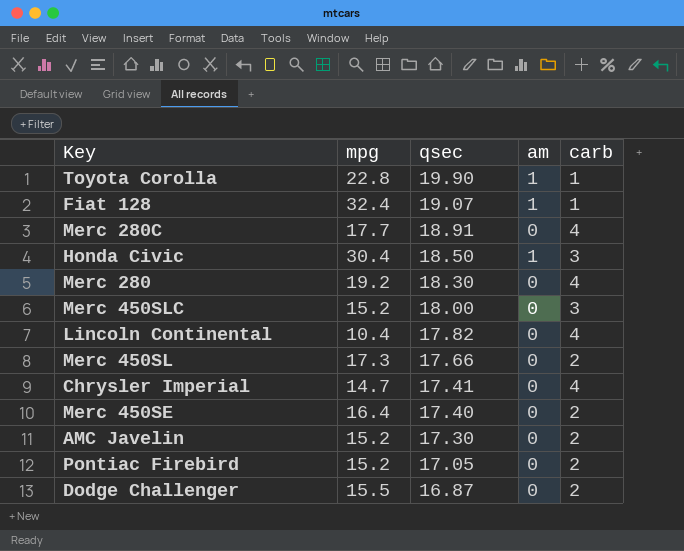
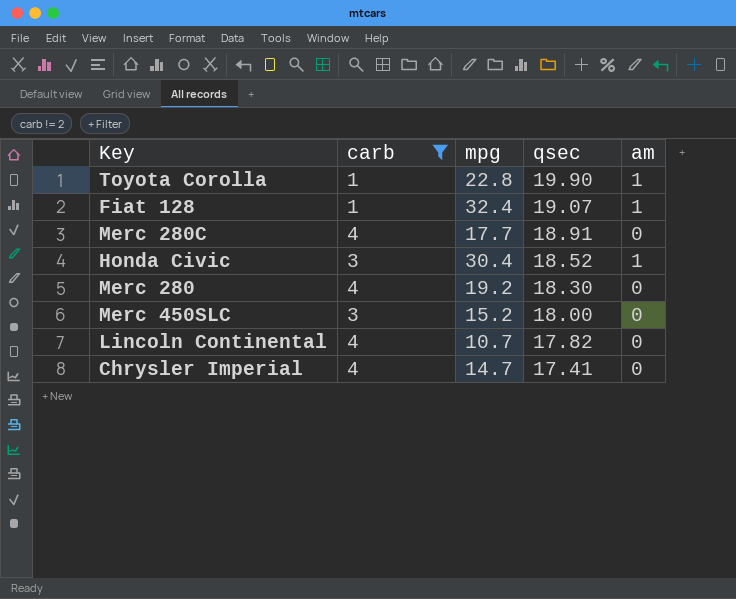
filter: none -> carb != 2
column carb | position: 5 -> 2
Honda Civic | qsec: 18.50 -> 18.52
Lincoln Continental | mpg: 10.4 -> 10.7

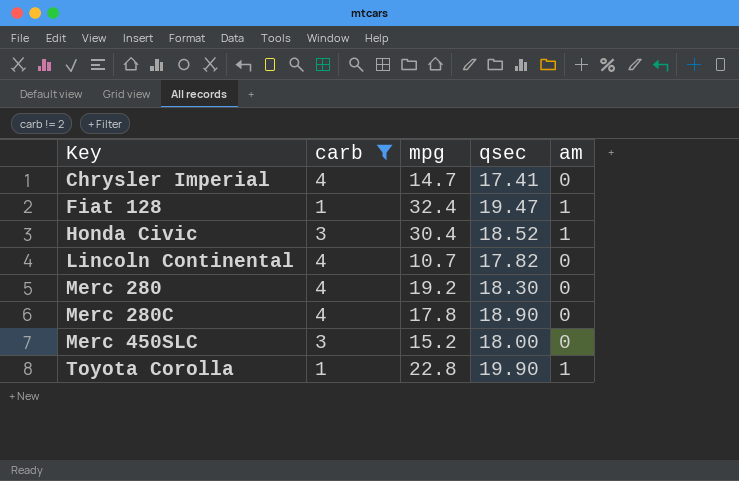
row order: qsec descending -> Key ascending
Fiat 128 | qsec: 19.07 -> 19.47
Merc 280C | mpg: 17.7 -> 17.8
Merc 280C | qsec: 18.91 -> 18.90

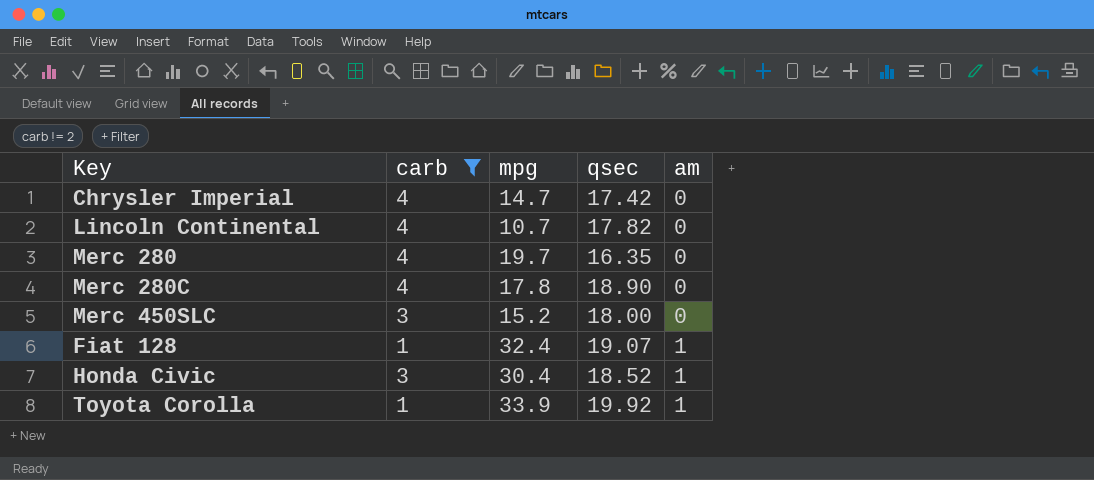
row order: Key ascending -> am ascending
Chrysler Imperial | qsec: 17.41 -> 17.42
Merc 280 | mpg: 19.2 -> 19.7
Merc 280 | qsec: 18.30 -> 16.35
Fiat 128 | qsec: 19.47 -> 19.07
Toyota Corolla | mpg: 22.8 -> 33.9
Toyota Corolla | qsec: 19.90 -> 19.92

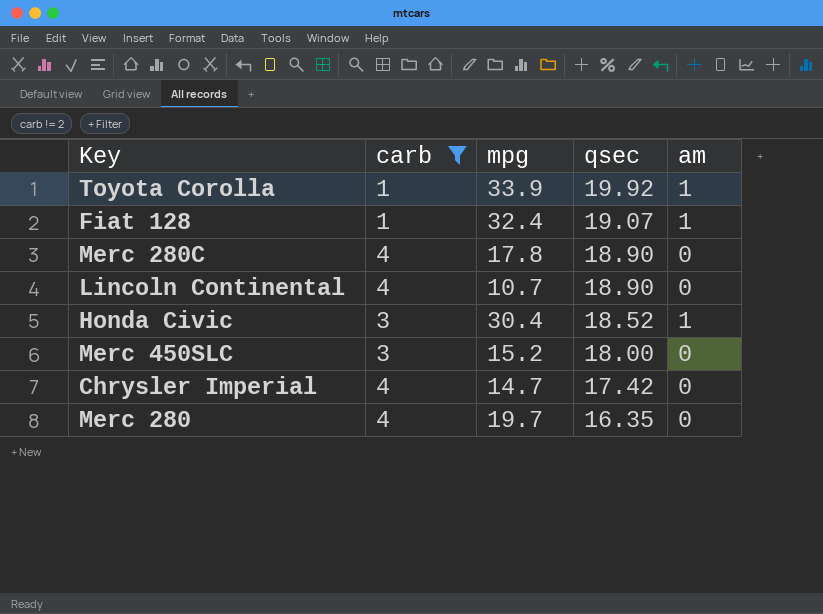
row order: am ascending -> qsec descending
Lincoln Continental | qsec: 17.82 -> 18.90

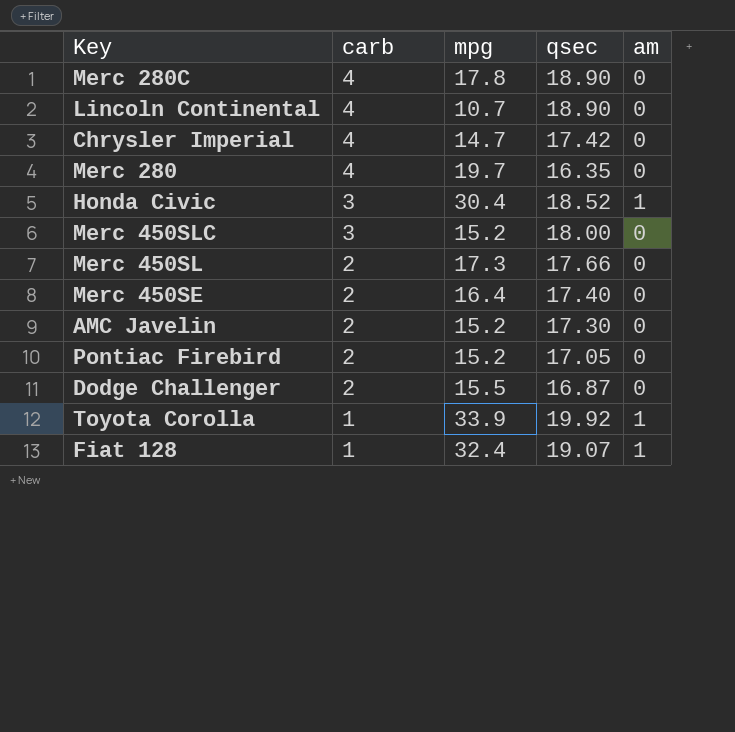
filter: carb != 2 -> none
row order: qsec descending -> carb descending

